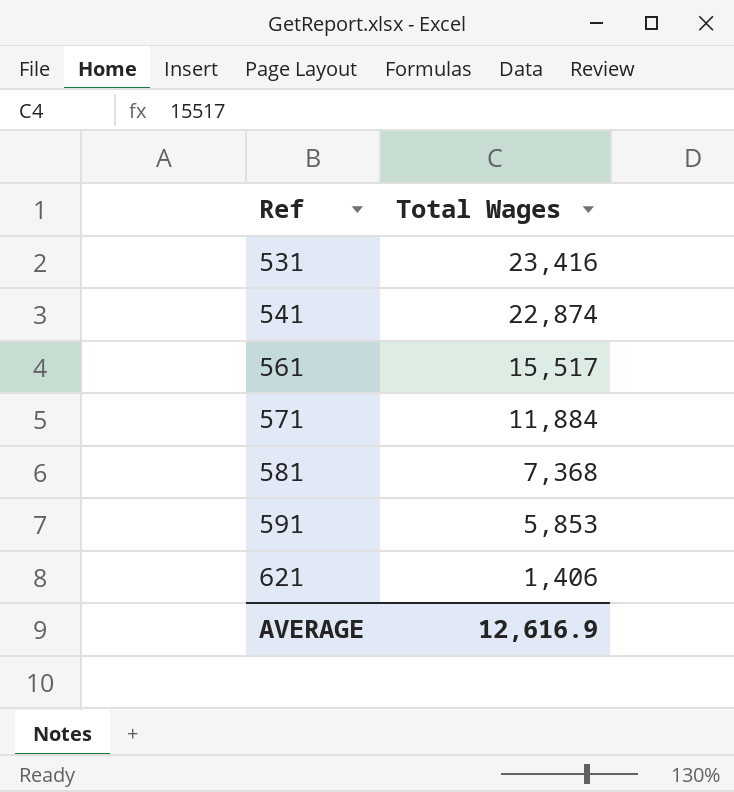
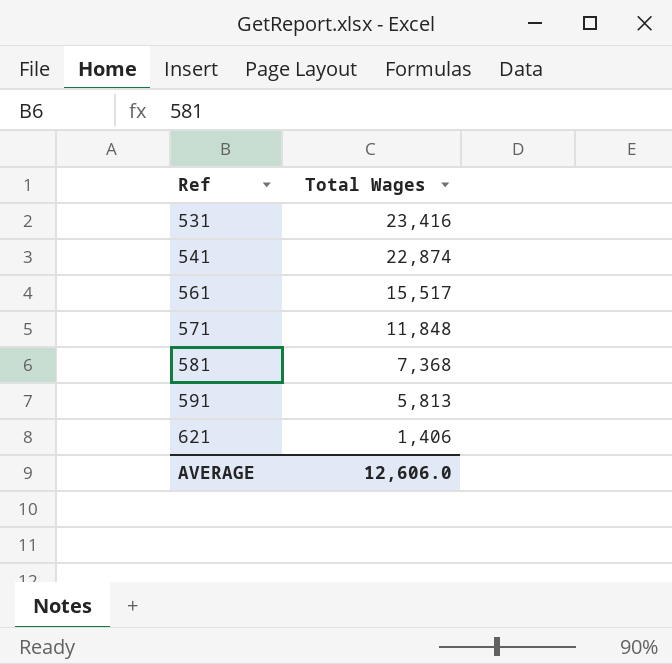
571 | Total Wages: 11,884 -> 11,848
591 | Total Wages: 5,853 -> 5,813
AVERAGE | Total Wages: 12,616.9 -> 12,606.0

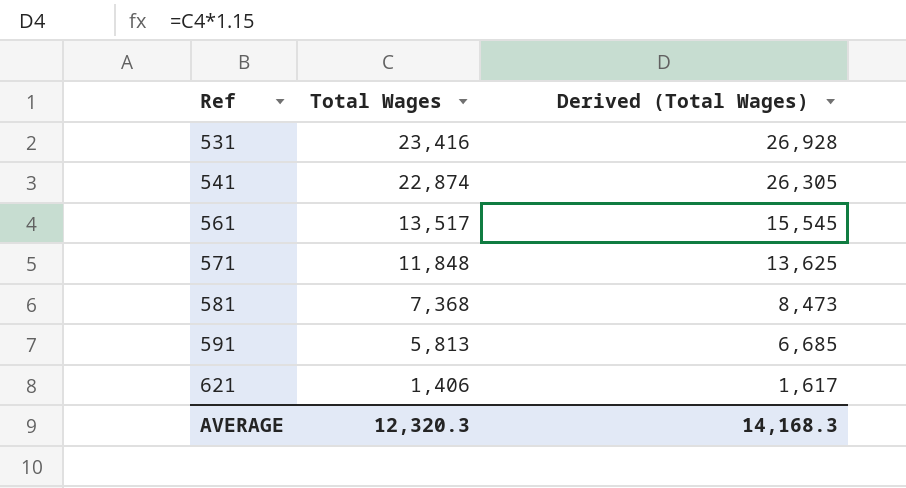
column Derived (Total Wages) | formula: none -> [Total Wages] * 1.15
561 | Total Wages: 15,517 -> 13,517
AVERAGE | Total Wages: 12,606.0 -> 12,320.3

